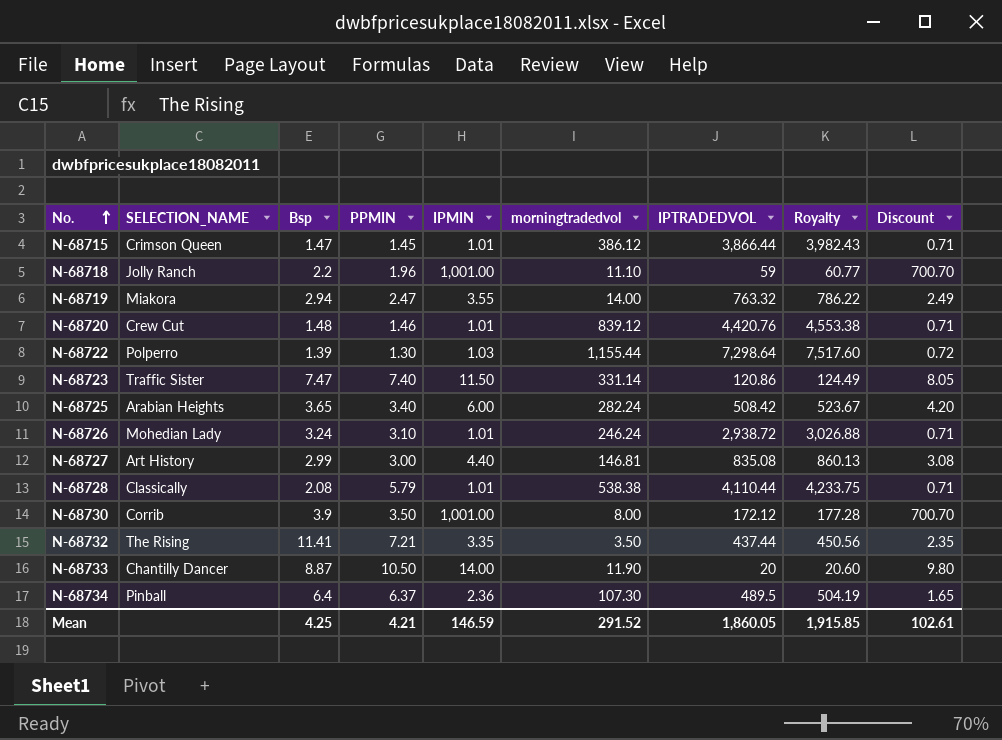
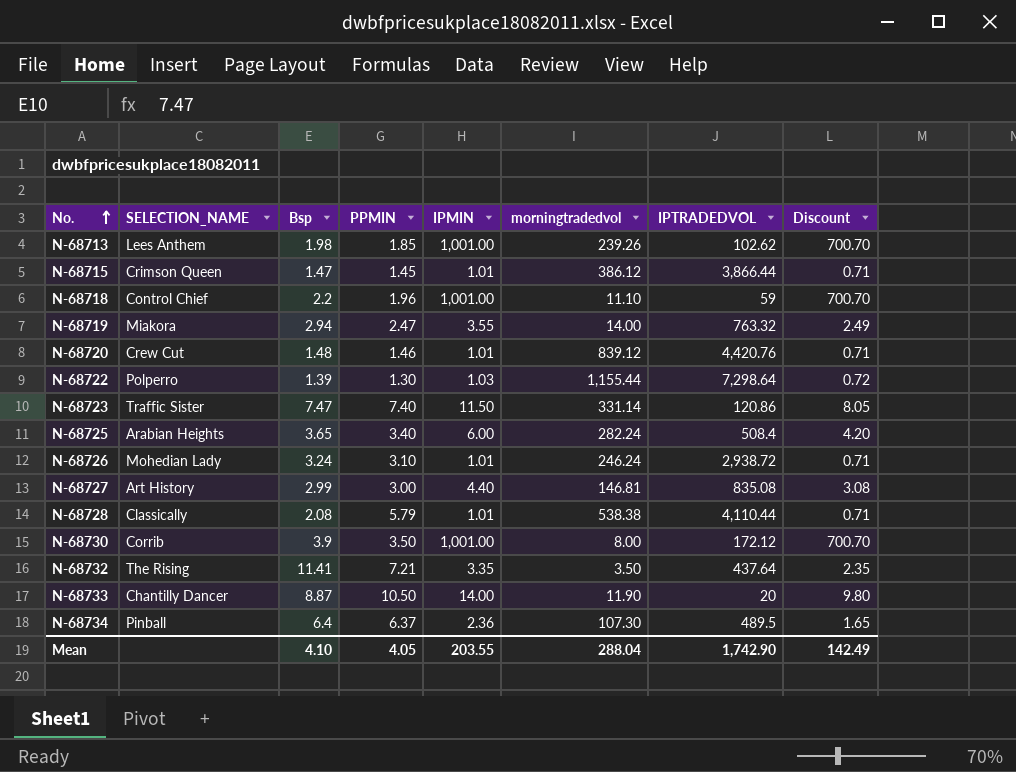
column Royalty | formula: [IPTRADEDVOL] * 1.03 -> none
row N-68713: none -> Lees Anthem | 1.98 | 1.85 | 1,001.00 | 239.26 | 102.62 | 700.70
N-68718 | SELECTION_NAME: Jolly Ranch -> Control Chief
N-68725 | IPTRADEDVOL: 508.42 -> 508.4
N-68732 | IPTRADEDVOL: 437.44 -> 437.64
Mean | Bsp: 4.25 -> 4.10
Mean | PPMIN: 4.21 -> 4.05
Mean | IPMIN: 146.59 -> 203.55
Mean | morningtradedvol: 291.52 -> 288.04
Mean | IPTRADEDVOL: 1,860.05 -> 1,742.90
Mean | Discount: 102.61 -> 142.49

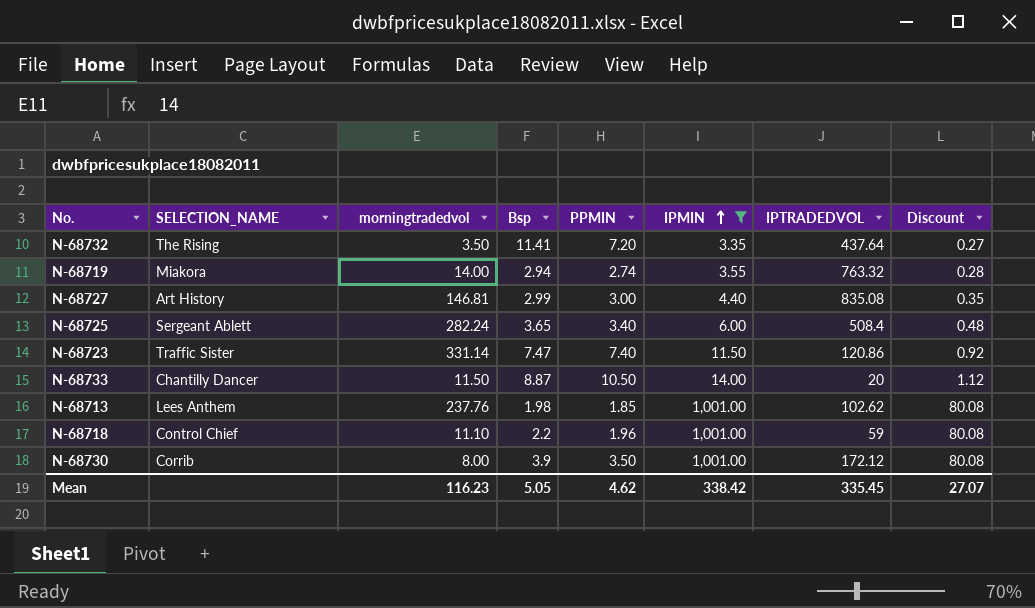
filter: none -> IPMIN >= 3.35
row order: No. ascending -> IPMIN ascending
column morningtradedvol | position: 6 -> 3
column Discount | formula: [IPMIN] * 0.7 -> [IPMIN] * 0.08
N-68732 | PPMIN: 7.21 -> 7.20
N-68719 | PPMIN: 2.47 -> 2.74
N-68725 | SELECTION_NAME: Arabian Heights -> Sergeant Ablett
N-68733 | morningtradedvol: 11.90 -> 11.50
N-68713 | morningtradedvol: 239.26 -> 237.76
Mean | morningtradedvol: 288.04 -> 116.23
Mean | Bsp: 4.10 -> 5.05
Mean | PPMIN: 4.05 -> 4.62
Mean | IPMIN: 203.55 -> 338.42
Mean | IPTRADEDVOL: 1,742.90 -> 335.45
Mean | Discount: 142.49 -> 27.07

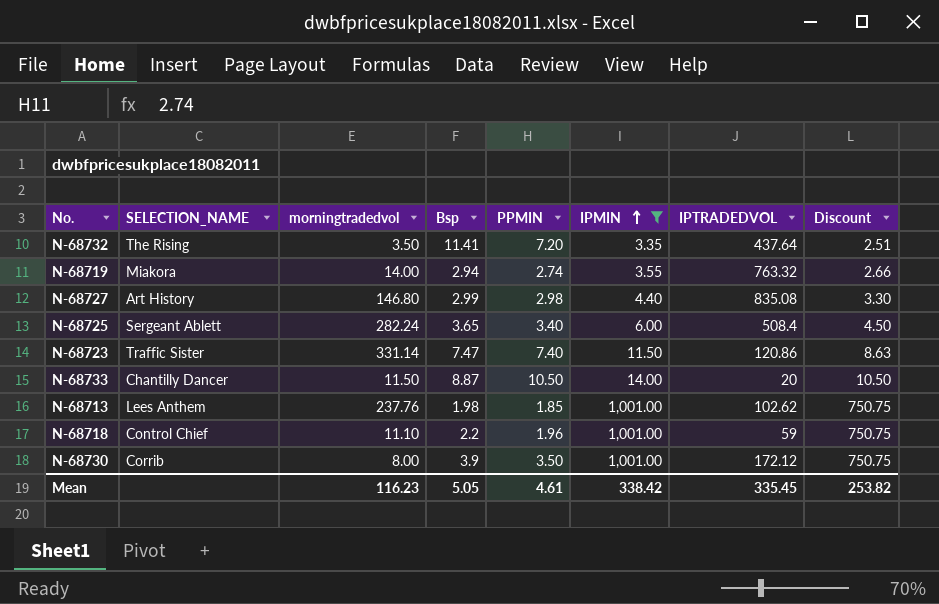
column Discount | formula: [IPMIN] * 0.08 -> [IPMIN] * 0.75
N-68727 | morningtradedvol: 146.81 -> 146.80
N-68727 | PPMIN: 3.00 -> 2.98
Mean | PPMIN: 4.62 -> 4.61
Mean | Discount: 27.07 -> 253.82

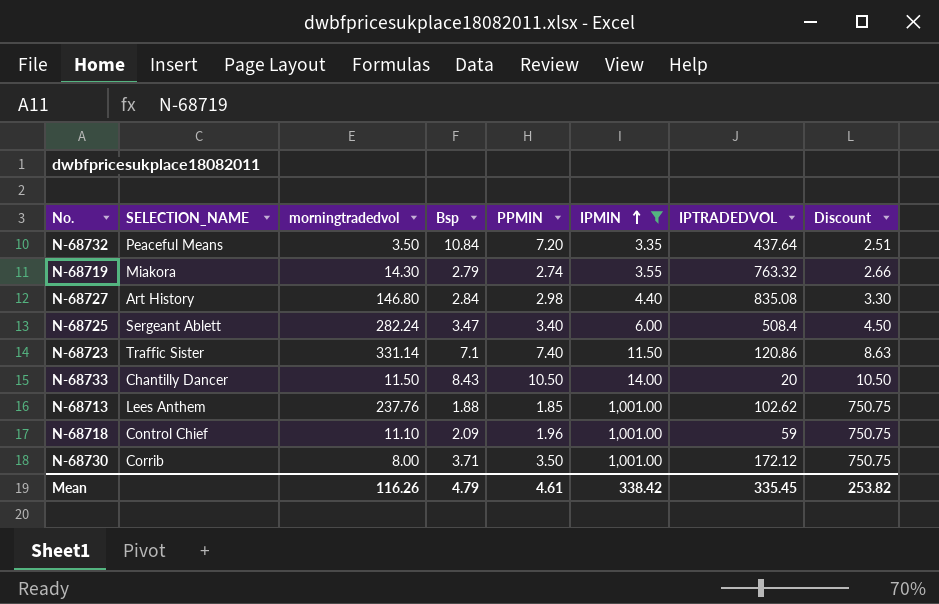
N-68732 | SELECTION_NAME: The Rising -> Peaceful Means
N-68732 | Bsp: 11.41 -> 10.84
N-68719 | morningtradedvol: 14.00 -> 14.30
N-68719 | Bsp: 2.94 -> 2.79
N-68727 | Bsp: 2.99 -> 2.84
N-68725 | Bsp: 3.65 -> 3.47
N-68723 | Bsp: 7.47 -> 7.1
N-68733 | Bsp: 8.87 -> 8.43
N-68713 | Bsp: 1.98 -> 1.88
N-68718 | Bsp: 2.2 -> 2.09
N-68730 | Bsp: 3.9 -> 3.71
Mean | morningtradedvol: 116.23 -> 116.26
Mean | Bsp: 5.05 -> 4.79

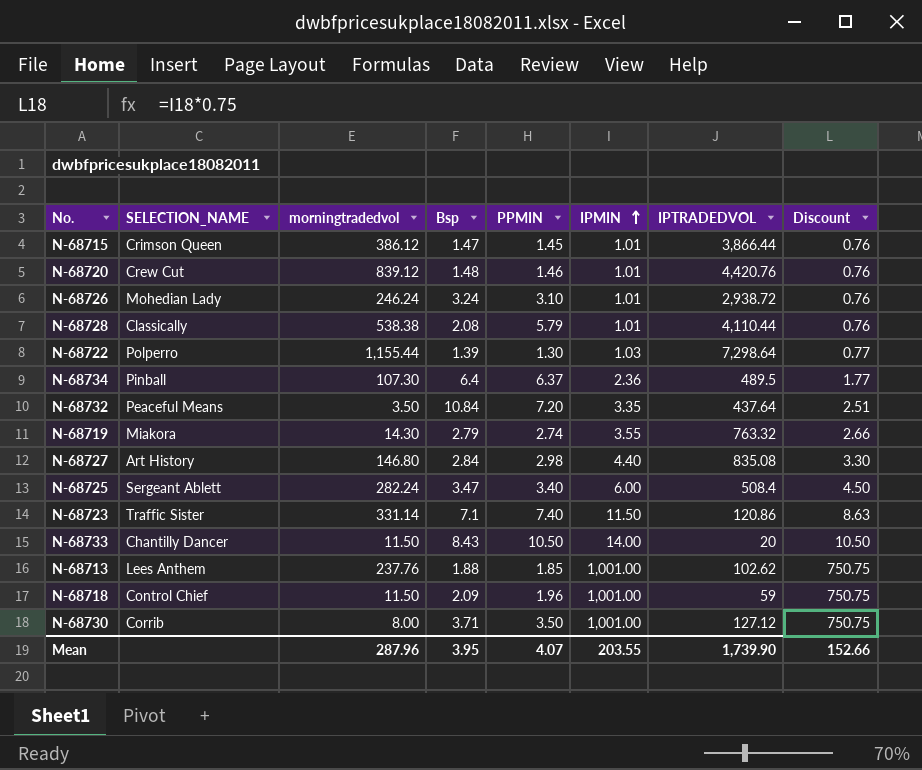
filter: IPMIN >= 3.35 -> none
N-68718 | morningtradedvol: 11.10 -> 11.50
N-68730 | IPTRADEDVOL: 172.12 -> 127.12
Mean | morningtradedvol: 116.26 -> 287.96
Mean | Bsp: 4.79 -> 3.95
Mean | PPMIN: 4.61 -> 4.07
Mean | IPMIN: 338.42 -> 203.55
Mean | IPTRADEDVOL: 335.45 -> 1,739.90
Mean | Discount: 253.82 -> 152.66

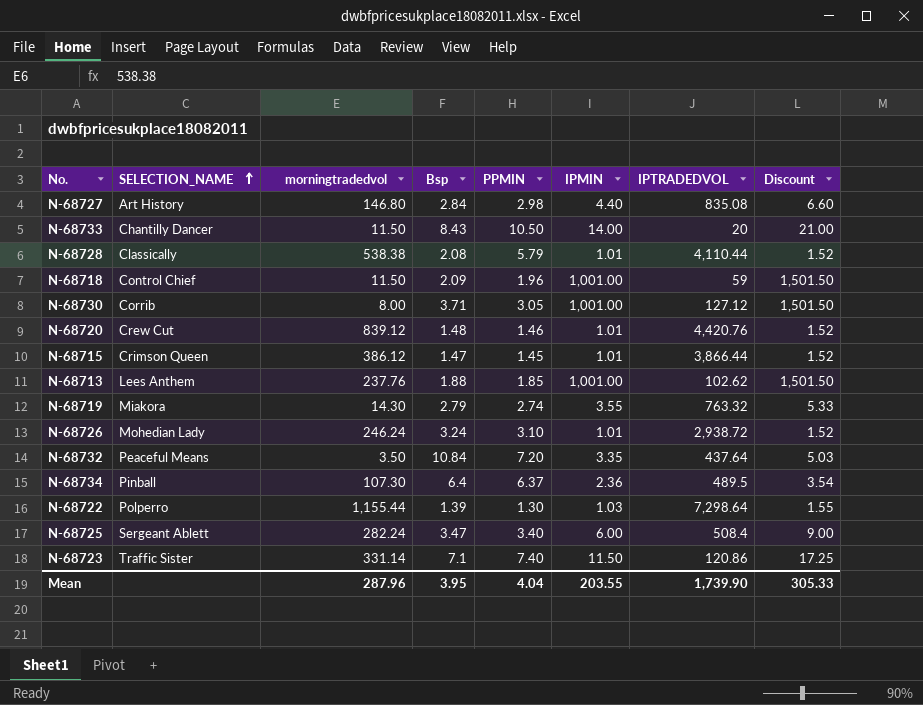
row order: IPMIN ascending -> SELECTION_NAME ascending
column Discount | formula: [IPMIN] * 0.75 -> [IPMIN] * 1.5
N-68730 | PPMIN: 3.50 -> 3.05
Mean | PPMIN: 4.07 -> 4.04
Mean | Discount: 152.66 -> 305.33

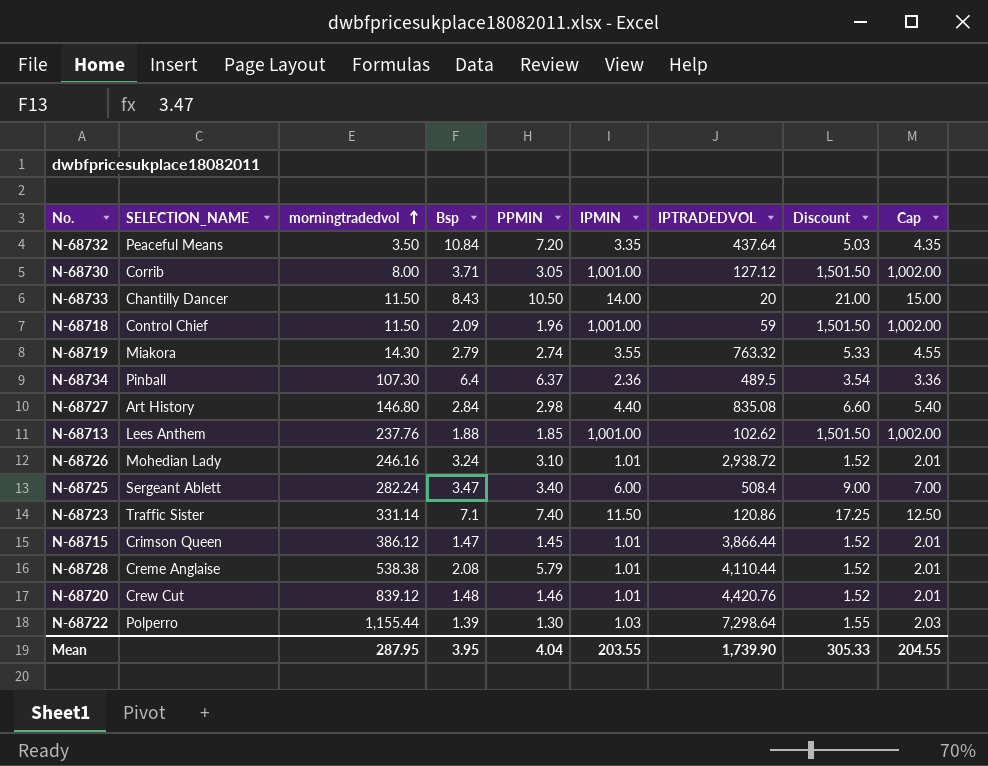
row order: SELECTION_NAME ascending -> morningtradedvol ascending
column Cap | formula: none -> [IPMIN] + 1
N-68726 | morningtradedvol: 246.24 -> 246.16
N-68728 | SELECTION_NAME: Classically -> Creme Anglaise
Mean | morningtradedvol: 287.96 -> 287.95

